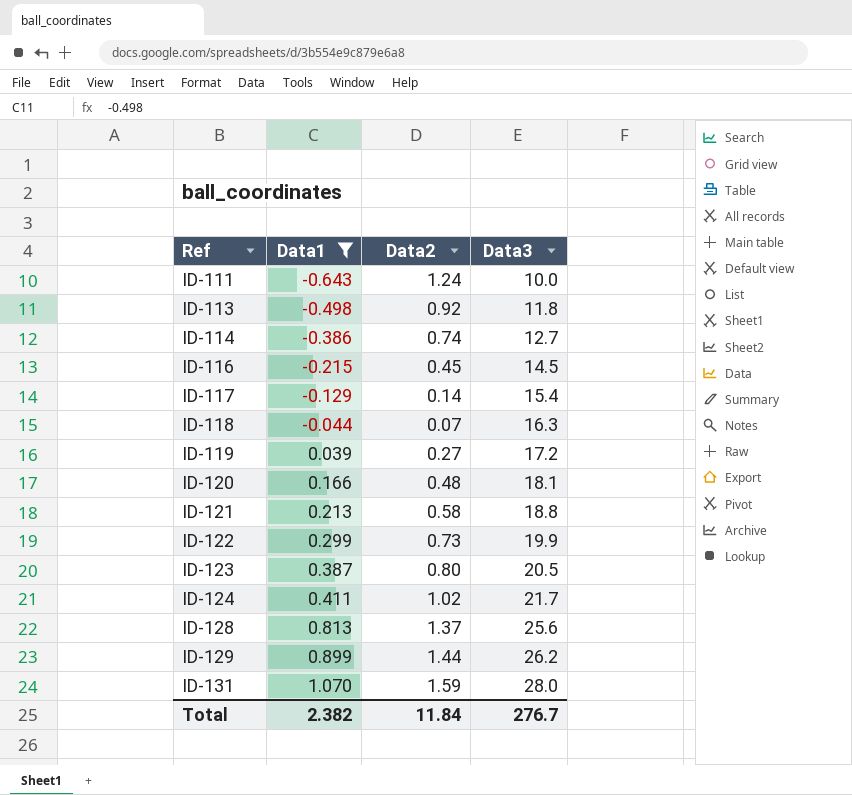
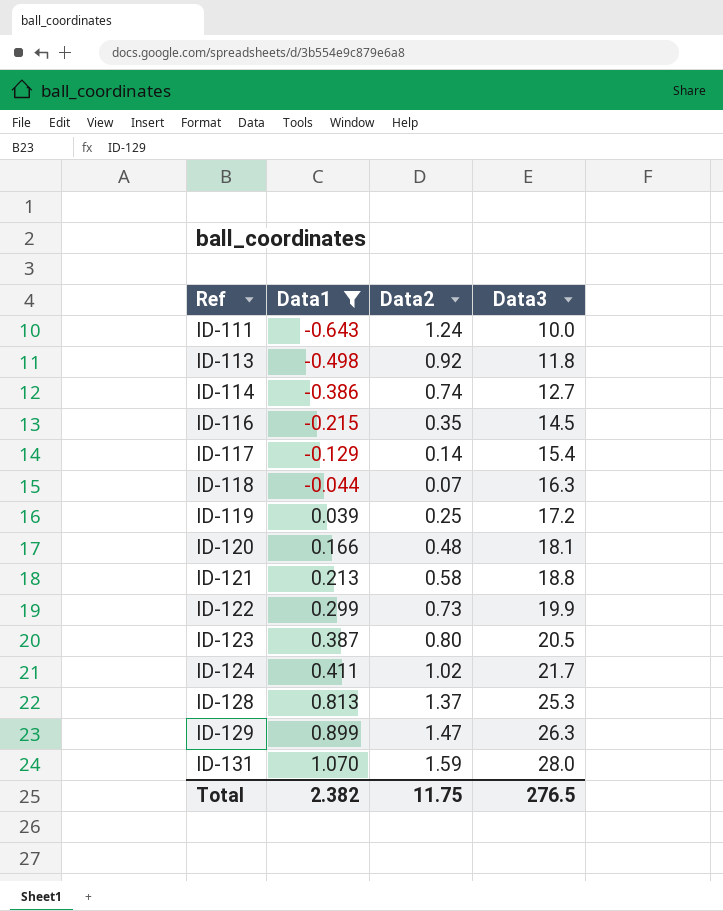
ID-116 | Data2: 0.45 -> 0.35
ID-119 | Data2: 0.27 -> 0.25
ID-128 | Data3: 25.6 -> 25.3
ID-129 | Data2: 1.44 -> 1.47
ID-129 | Data3: 26.2 -> 26.3
Total | Data2: 11.84 -> 11.75
Total | Data3: 276.7 -> 276.5

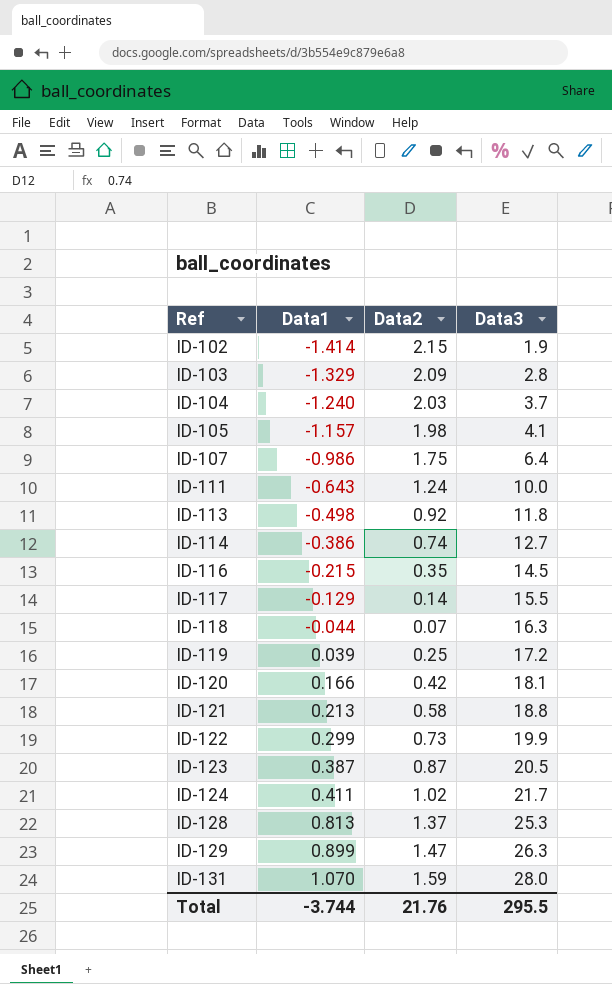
filter: Data1 >= -0.643 -> none
ID-117 | Data3: 15.4 -> 15.5
ID-120 | Data2: 0.48 -> 0.42
ID-123 | Data2: 0.80 -> 0.87
Total | Data1: 2.382 -> -3.744
Total | Data2: 11.75 -> 21.76
Total | Data3: 276.5 -> 295.5

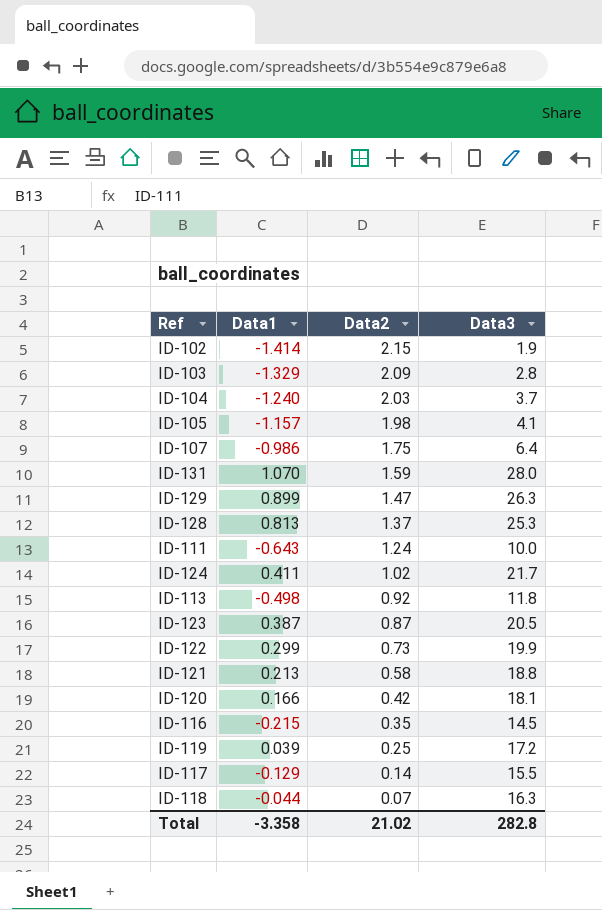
row order: Ref ascending -> Data2 descending
row ID-114: -0.386 | 0.74 | 12.7 -> none
Total | Data1: -3.744 -> -3.358
Total | Data2: 21.76 -> 21.02
Total | Data3: 295.5 -> 282.8

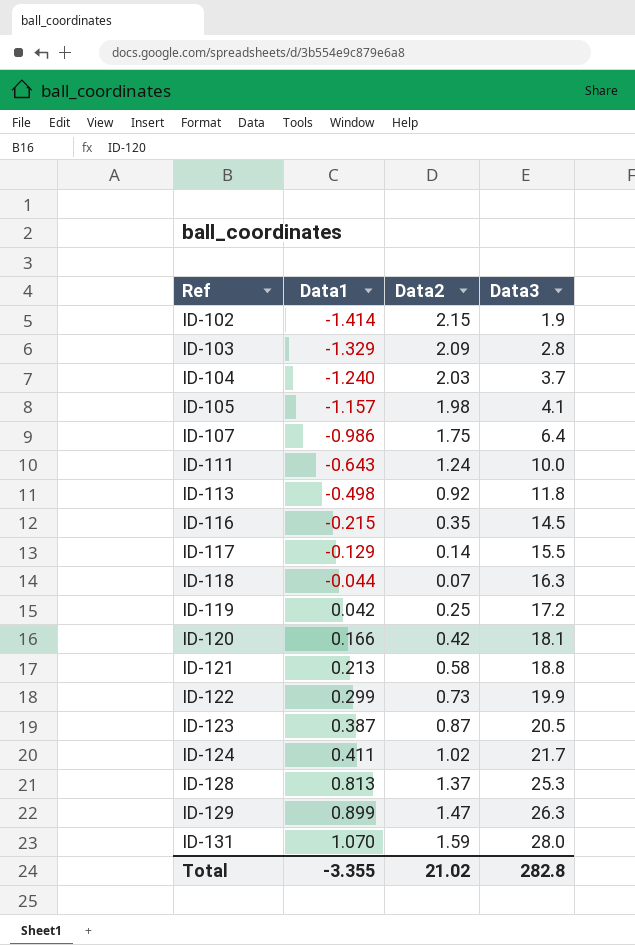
row order: Data2 descending -> Ref ascending
ID-119 | Data1: 0.039 -> 0.042
Total | Data1: -3.358 -> -3.355

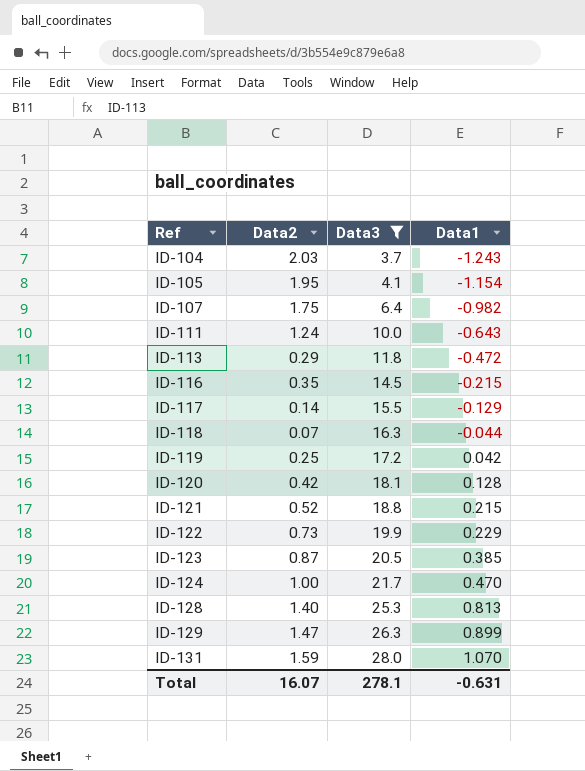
filter: none -> Data3 >= 3.7
column Data1 | position: 2 -> 4
ID-104 | Data1: -1.240 -> -1.243
ID-105 | Data2: 1.98 -> 1.95
ID-105 | Data1: -1.157 -> -1.154
ID-107 | Data1: -0.986 -> -0.982
ID-113 | Data2: 0.92 -> 0.29
ID-113 | Data1: -0.498 -> -0.472
ID-120 | Data1: 0.166 -> 0.128
ID-121 | Data2: 0.58 -> 0.52
ID-121 | Data1: 0.213 -> 0.215
ID-122 | Data1: 0.299 -> 0.229
ID-123 | Data1: 0.387 -> 0.385
ID-124 | Data2: 1.02 -> 1.00
ID-124 | Data1: 0.411 -> 0.470
ID-128 | Data2: 1.37 -> 1.40
Total | Data2: 21.02 -> 16.07
Total | Data3: 282.8 -> 278.1
Total | Data1: -3.355 -> -0.631

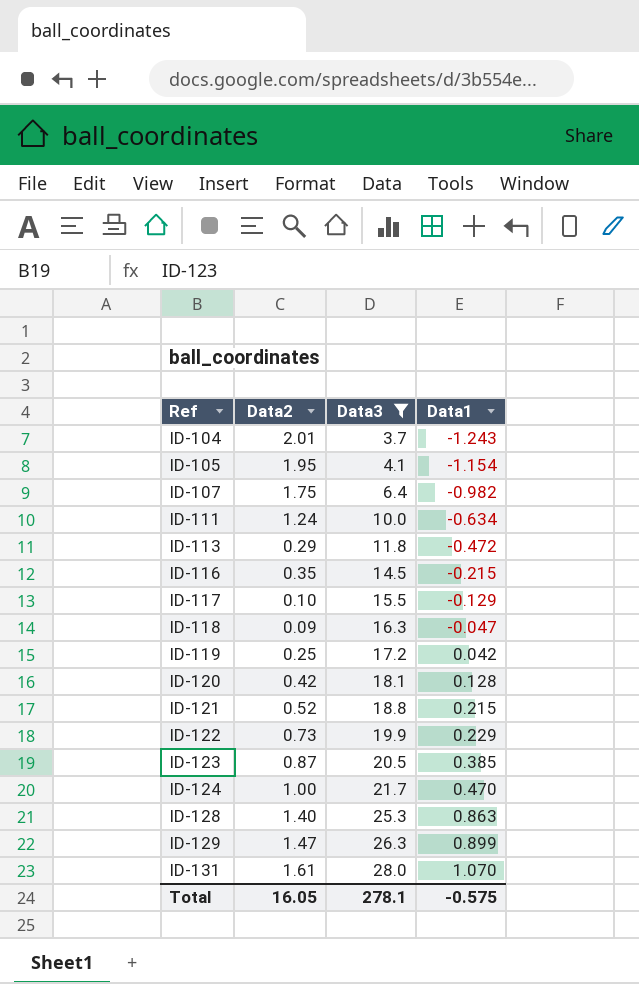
ID-104 | Data2: 2.03 -> 2.01
ID-111 | Data1: -0.643 -> -0.634
ID-117 | Data2: 0.14 -> 0.10
ID-118 | Data2: 0.07 -> 0.09
ID-118 | Data1: -0.044 -> -0.047
ID-128 | Data1: 0.813 -> 0.863
ID-131 | Data2: 1.59 -> 1.61
Total | Data2: 16.07 -> 16.05
Total | Data1: -0.631 -> -0.575

